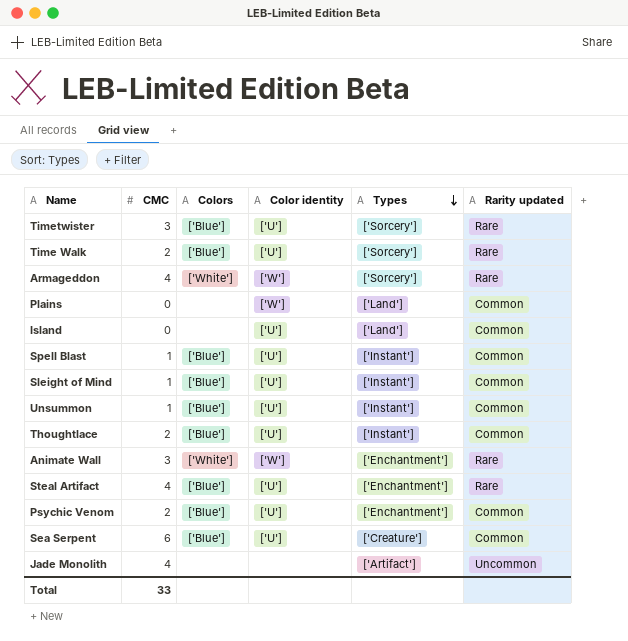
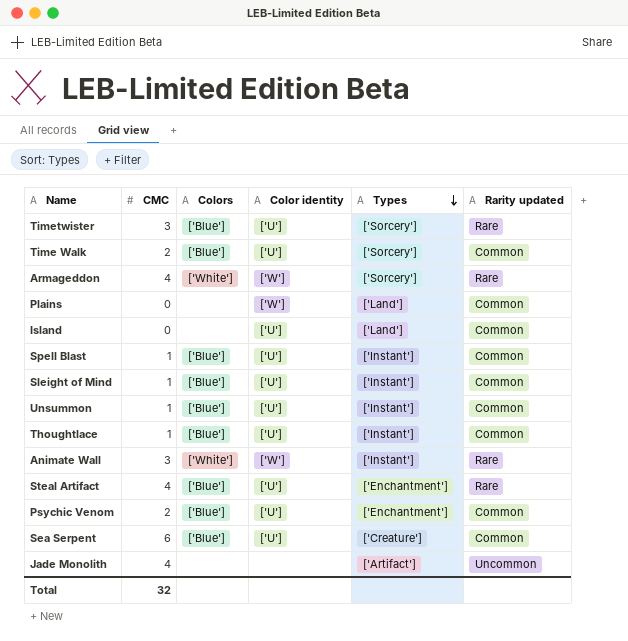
Time Walk | Rarity updated: Rare -> Common
Thoughtlace | CMC: 2 -> 1
Animate Wall | Types: ['Enchantment'] -> ['Instant']
Total | CMC: 33 -> 32

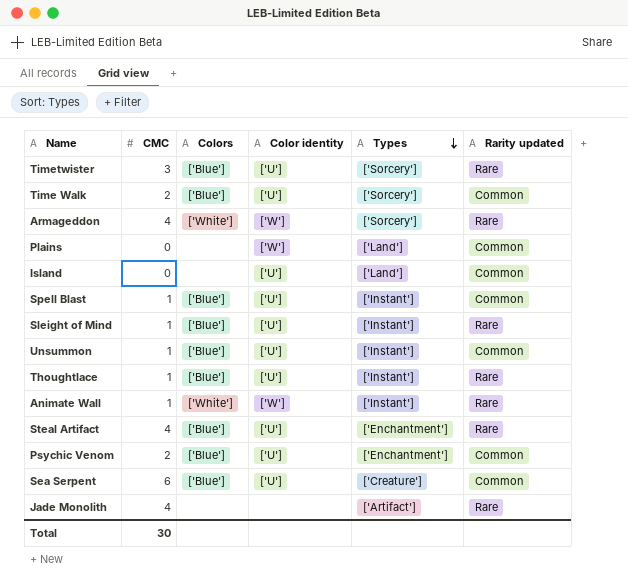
Sleight of Mind | Rarity updated: Common -> Rare
Thoughtlace | Rarity updated: Common -> Rare
Animate Wall | CMC: 3 -> 1
Jade Monolith | Rarity updated: Uncommon -> Rare
Total | CMC: 32 -> 30

